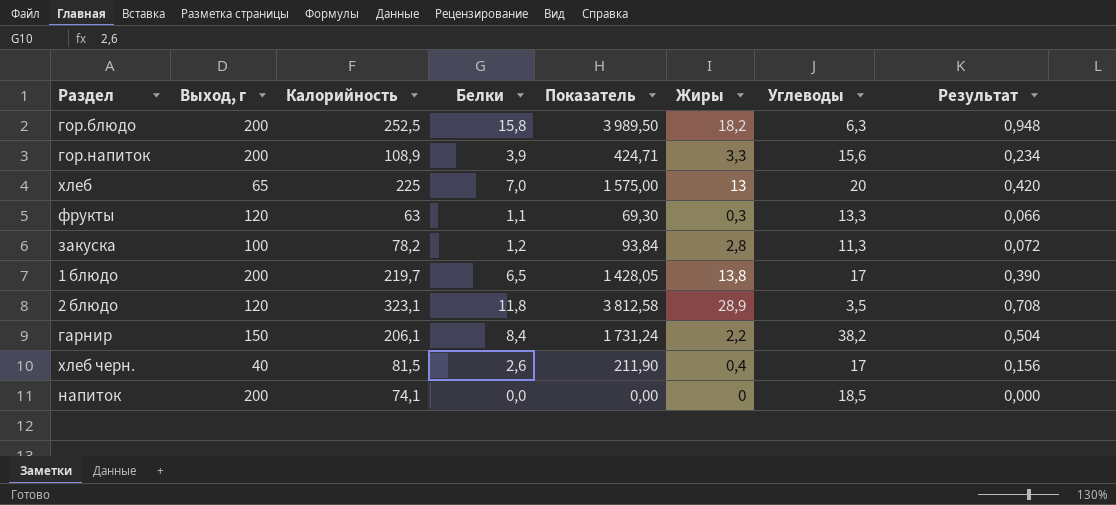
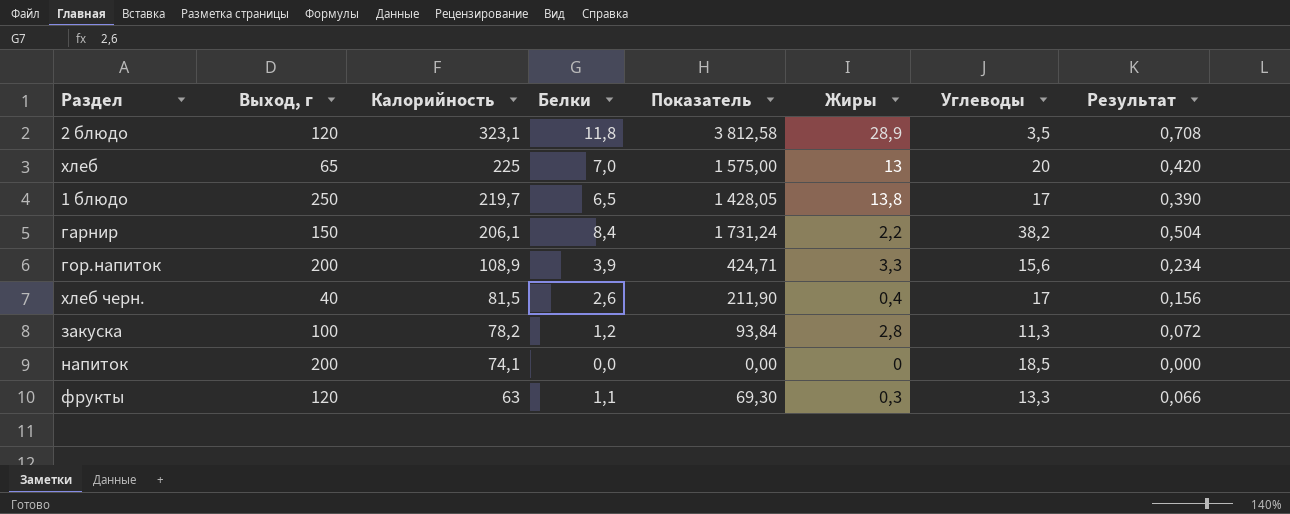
row order: none -> Калорийность descending
row гор.блюдо: 200 | 252,5 | 15,8 | 3 989,50 | 18,2 | 6,3 | 0,948 -> none
1 блюдо | Выход, г: 200 -> 250

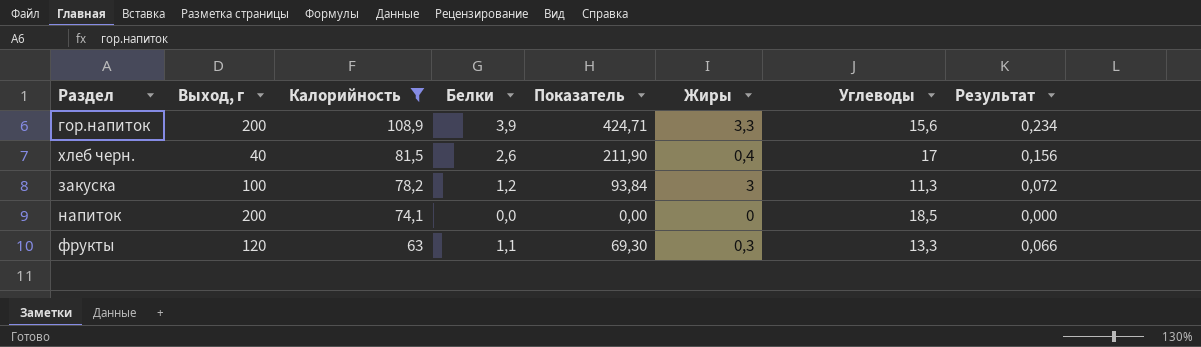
filter: none -> Калорийность <= 108,9
закуска | Жиры: 2,8 -> 3

